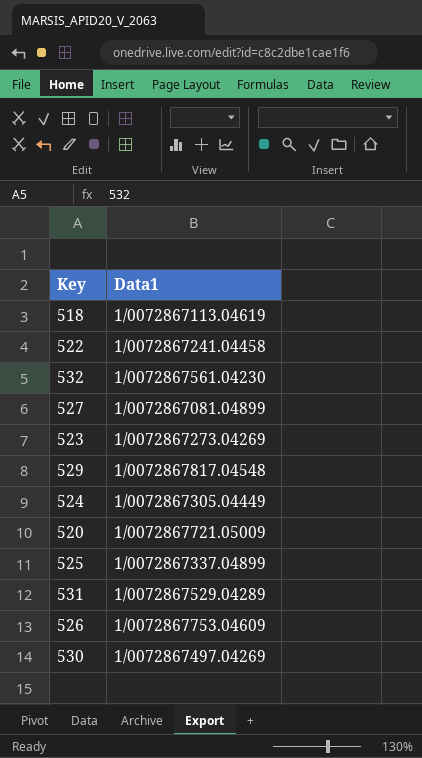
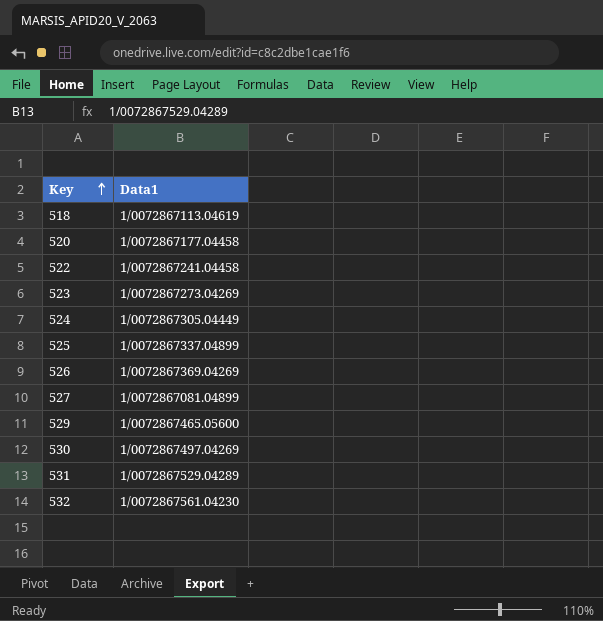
row order: none -> Key ascending
520 | Data1: 1/0072867721.05009 -> 1/0072867177.04458
526 | Data1: 1/0072867753.04609 -> 1/0072867369.04269
529 | Data1: 1/0072867817.04548 -> 1/0072867465.05600

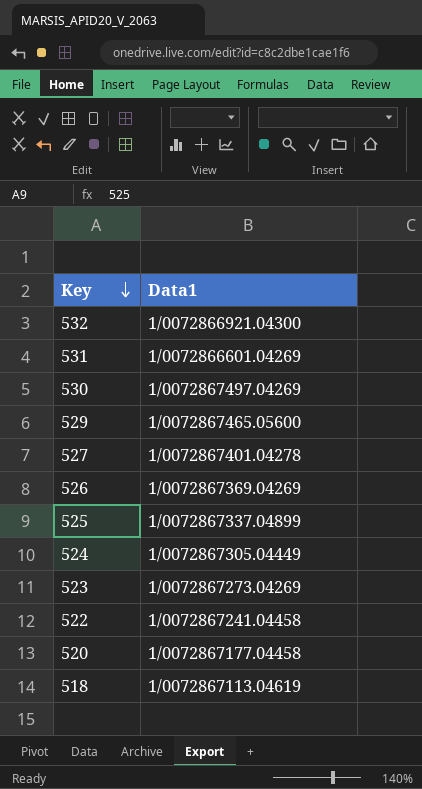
row order: Key ascending -> Key descending
532 | Data1: 1/0072867561.04230 -> 1/0072866921.04300
531 | Data1: 1/0072867529.04289 -> 1/0072866601.04269
527 | Data1: 1/0072867081.04899 -> 1/0072867401.04278

